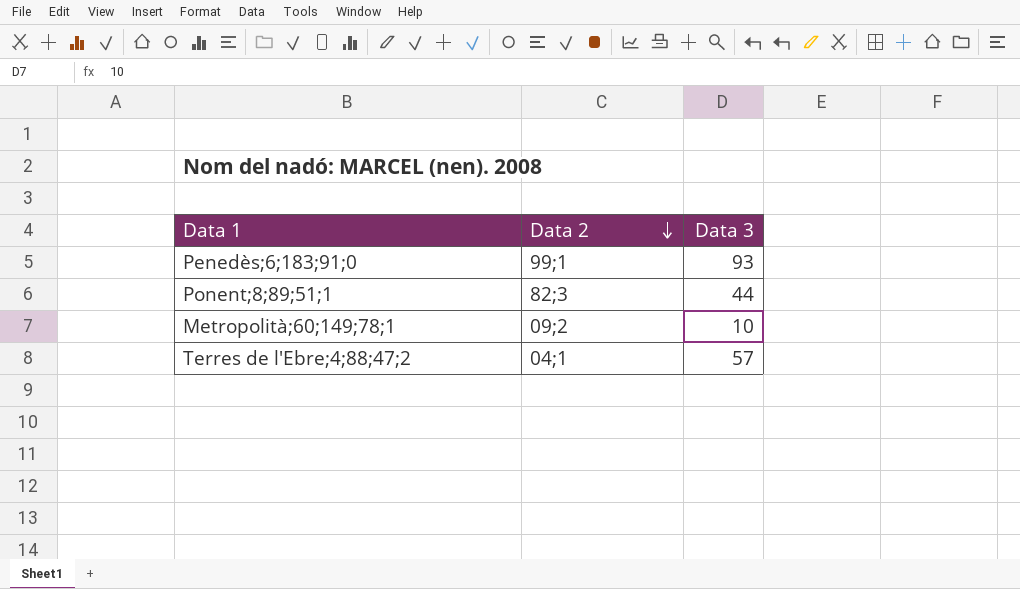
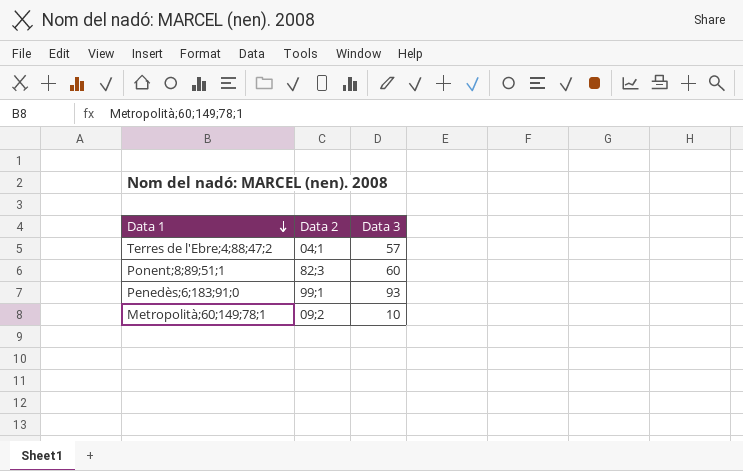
row order: Data 2 descending -> Data 1 descending
Ponent;8;89;51;1 | Data 3: 44 -> 60

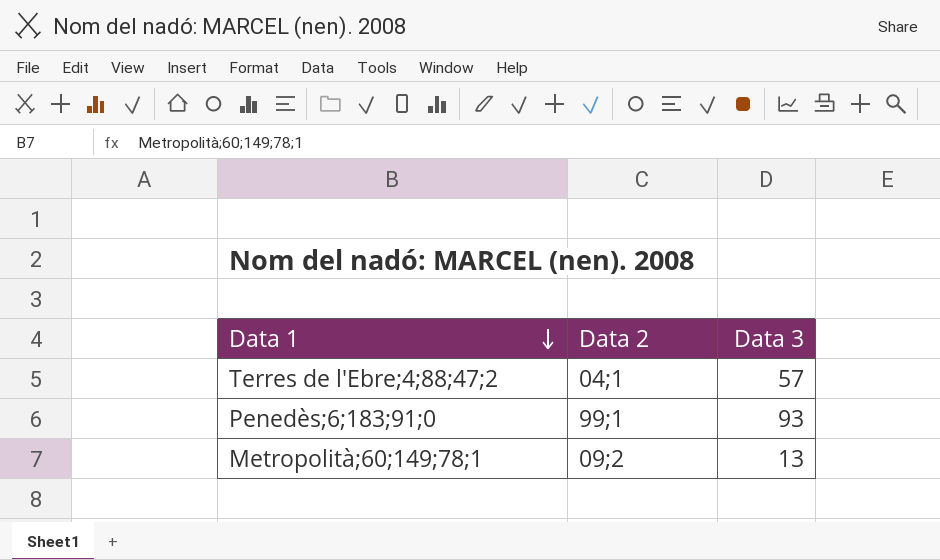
row Ponent;8;89;51;1: 82;3 | 60 -> none
Metropolità;60;149;78;1 | Data 3: 10 -> 13

